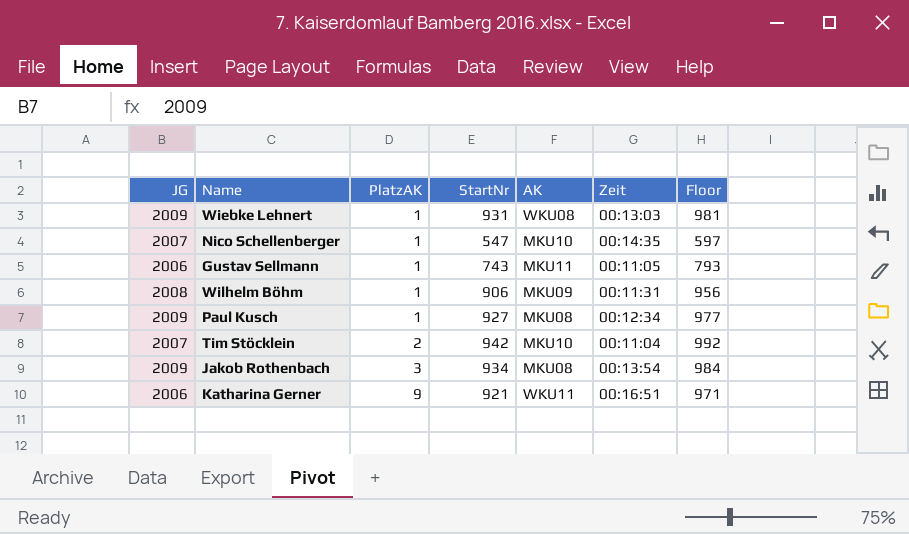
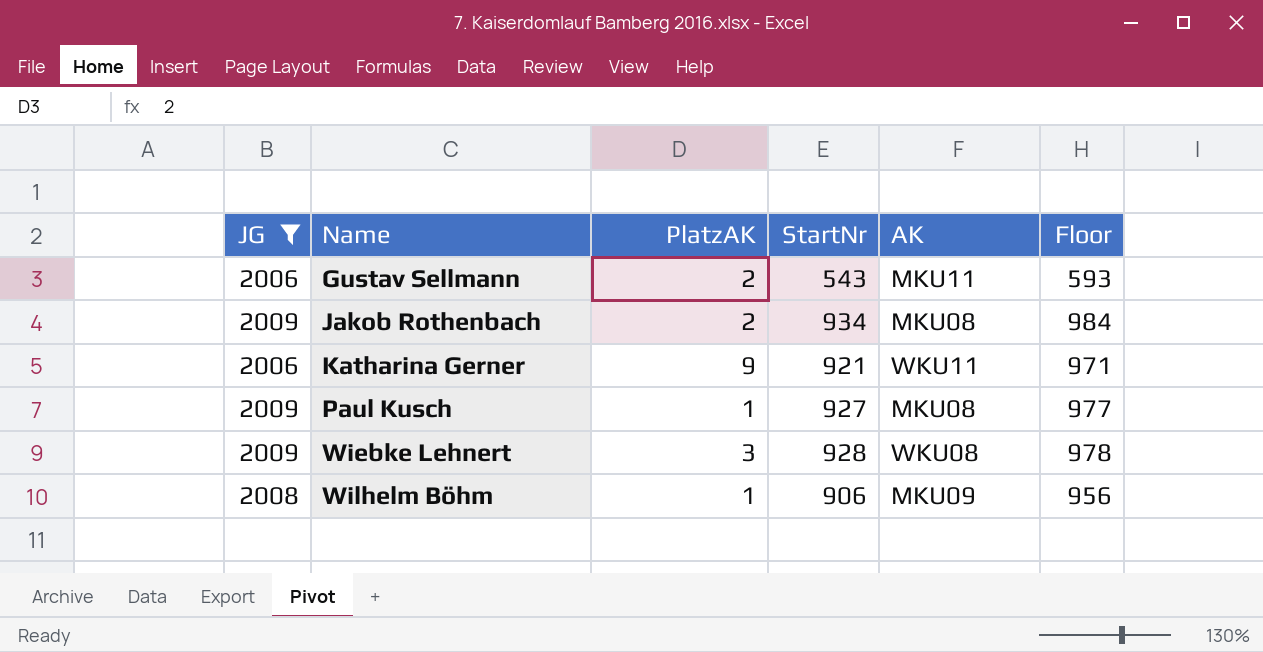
filter: none -> JG != 2007
row order: PlatzAK ascending -> Name ascending
column Zeit | position: 6 -> none
Gustav Sellmann | PlatzAK: 1 -> 2
Gustav Sellmann | StartNr: 743 -> 543
Gustav Sellmann | Floor: 793 -> 593
Jakob Rothenbach | PlatzAK: 3 -> 2
Wiebke Lehnert | PlatzAK: 1 -> 3
Wiebke Lehnert | StartNr: 931 -> 928
Wiebke Lehnert | Floor: 981 -> 978

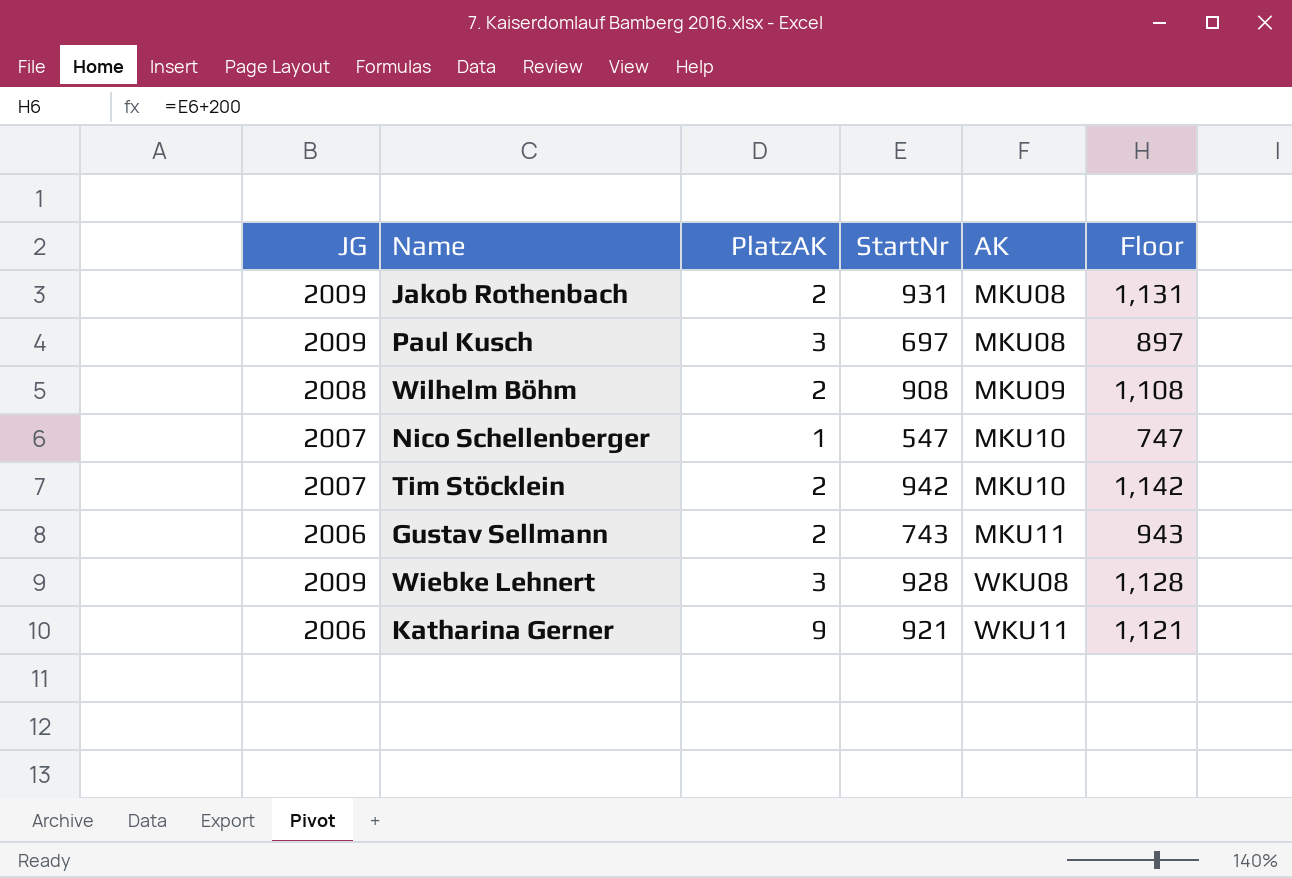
filter: JG != 2007 -> none
row order: Name ascending -> AK ascending
column Floor | formula: [StartNr] + 50 -> [StartNr] + 200
Jakob Rothenbach | StartNr: 934 -> 931
Paul Kusch | PlatzAK: 1 -> 3
Paul Kusch | StartNr: 927 -> 697
Wilhelm Böhm | PlatzAK: 1 -> 2
Wilhelm Böhm | StartNr: 906 -> 908
Gustav Sellmann | StartNr: 543 -> 743

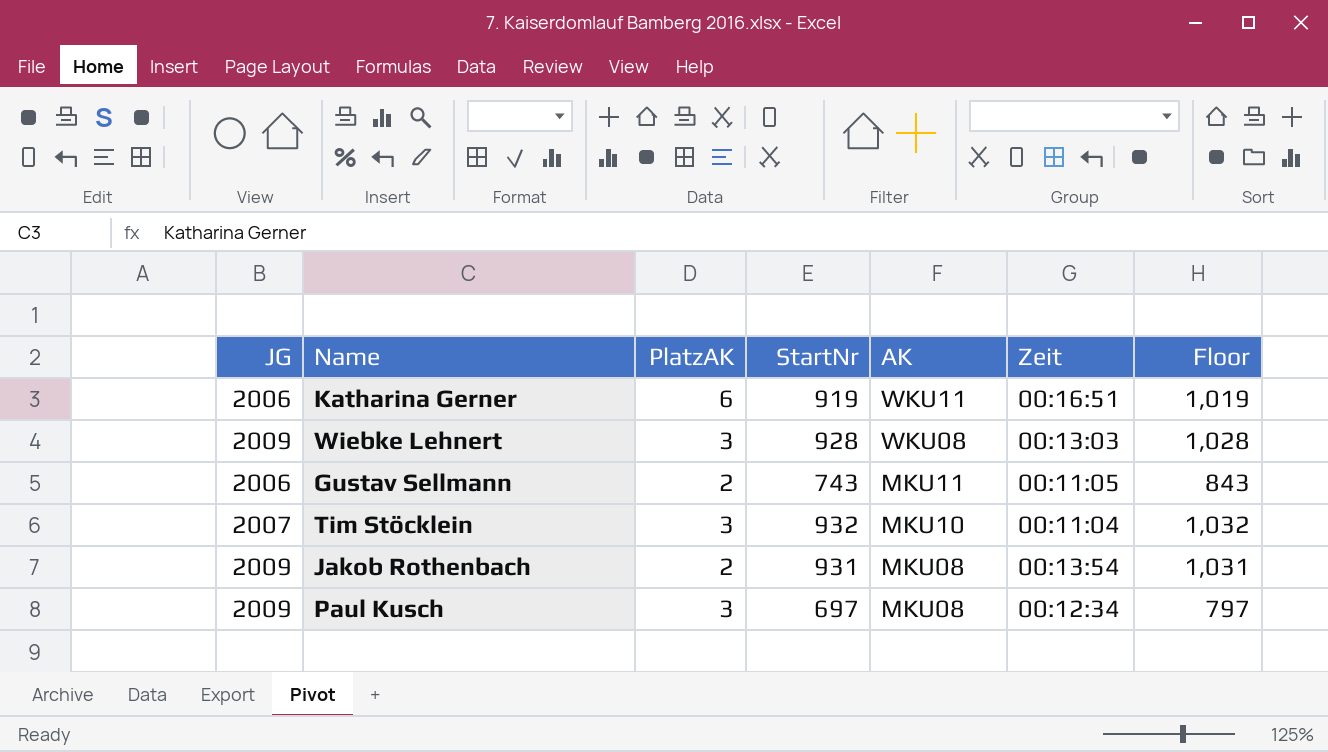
row order: AK ascending -> AK descending
column Zeit | position: none -> 6
column Floor | formula: [StartNr] + 200 -> [StartNr] + 100
row Wilhelm Böhm: 2008 | 2 | 908 | MKU09 | 1,108 -> none
row Nico Schellenberger: 2007 | 1 | 547 | MKU10 | 747 -> none
Katharina Gerner | PlatzAK: 9 -> 6
Katharina Gerner | StartNr: 921 -> 919
Tim Stöcklein | PlatzAK: 2 -> 3
Tim Stöcklein | StartNr: 942 -> 932

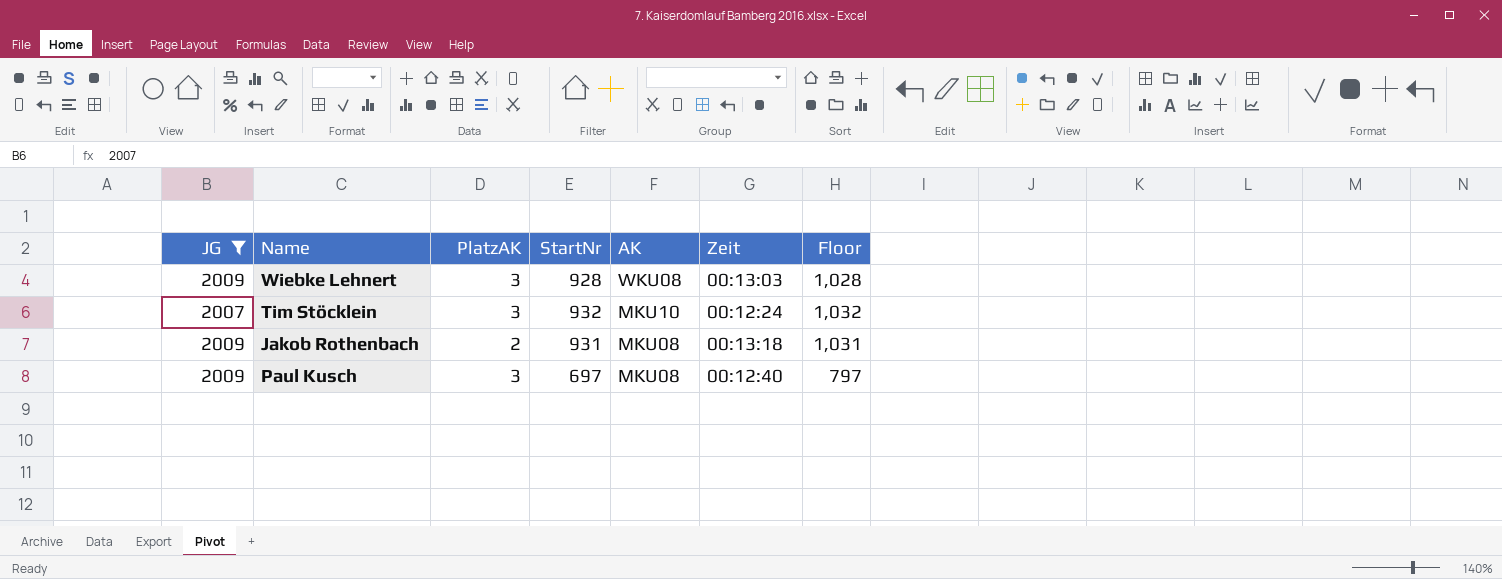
filter: none -> JG != 2006
Tim Stöcklein | Zeit: 00:11:04 -> 00:12:24
Jakob Rothenbach | Zeit: 00:13:54 -> 00:13:18
Paul Kusch | Zeit: 00:12:34 -> 00:12:40

